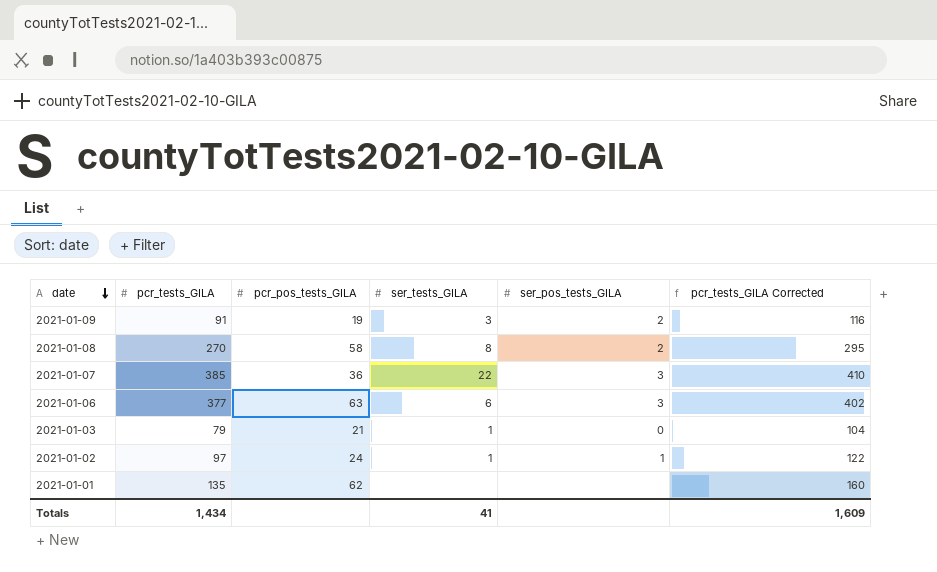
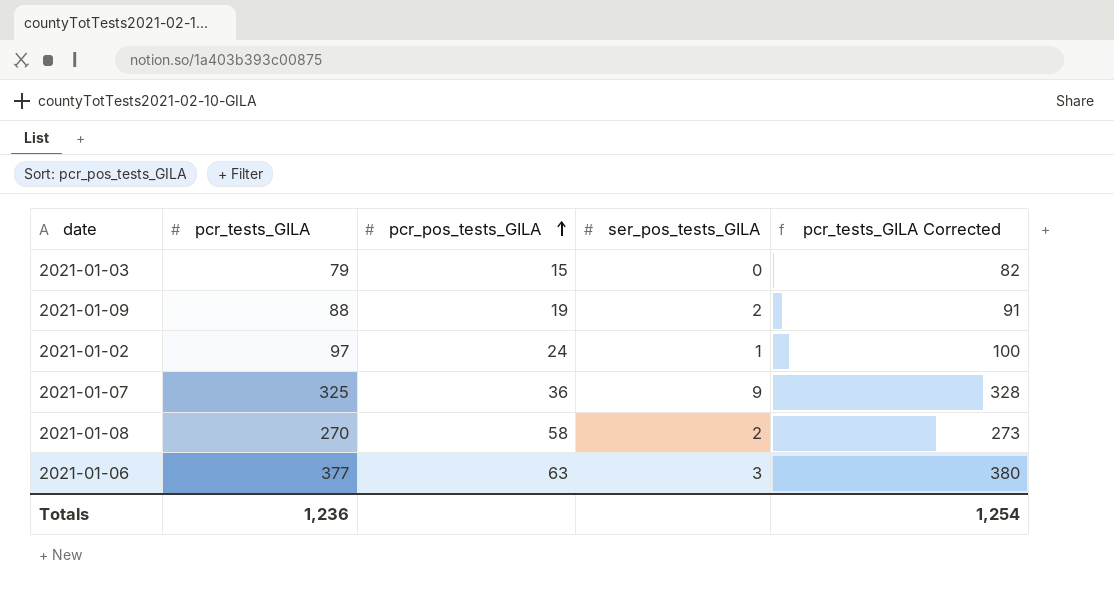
row order: date descending -> pcr_pos_tests_GILA ascending
column ser_tests_GILA | position: 4 -> none
column pcr_tests_GILA Corrected | formula: [pcr_tests_GILA] + 25 -> [pcr_tests_GILA] + 3
row 2021-01-01: 135 | 62 | none | none | 160 -> none
2021-01-03 | pcr_pos_tests_GILA: 21 -> 15
2021-01-09 | pcr_tests_GILA: 91 -> 88
2021-01-07 | pcr_tests_GILA: 385 -> 325
2021-01-07 | ser_pos_tests_GILA: 3 -> 9
Totals | pcr_tests_GILA: 1,434 -> 1,236
Totals | pcr_tests_GILA Corrected: 1,609 -> 1,254

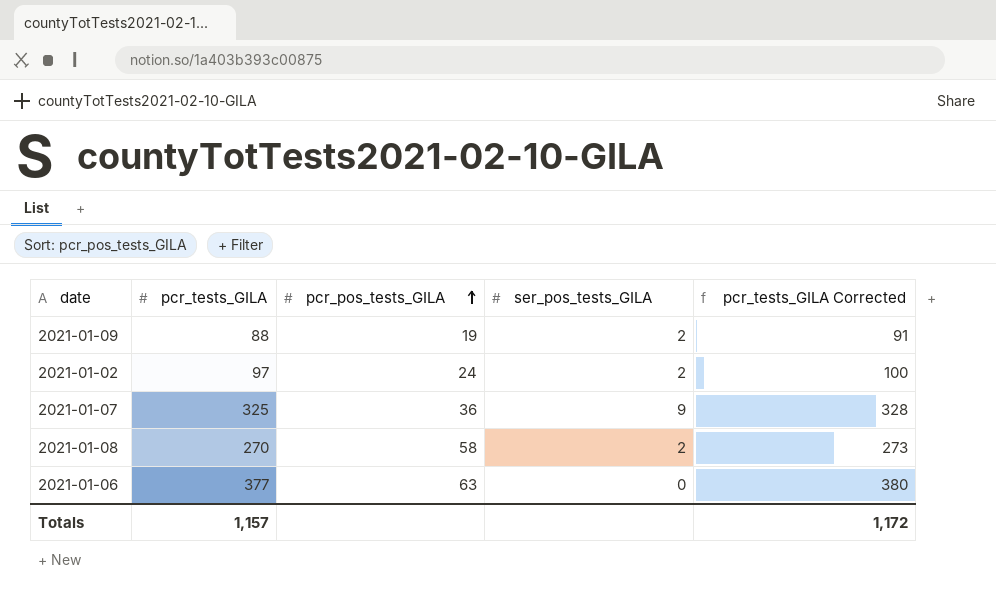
row 2021-01-03: 79 | 15 | 0 | 82 -> none
2021-01-02 | ser_pos_tests_GILA: 1 -> 2
2021-01-06 | ser_pos_tests_GILA: 3 -> 0
Totals | pcr_tests_GILA: 1,236 -> 1,157
Totals | pcr_tests_GILA Corrected: 1,254 -> 1,172

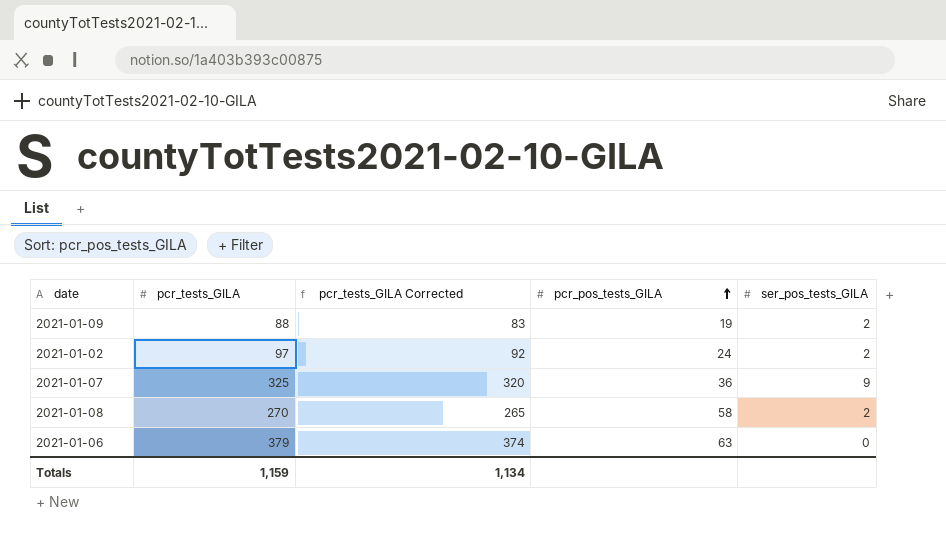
column pcr_tests_GILA Corrected | formula: [pcr_tests_GILA] + 3 -> [pcr_tests_GILA] - 5
column pcr_tests_GILA Corrected | position: 5 -> 3
2021-01-06 | pcr_tests_GILA: 377 -> 379
Totals | pcr_tests_GILA: 1,157 -> 1,159
Totals | pcr_tests_GILA Corrected: 1,172 -> 1,134

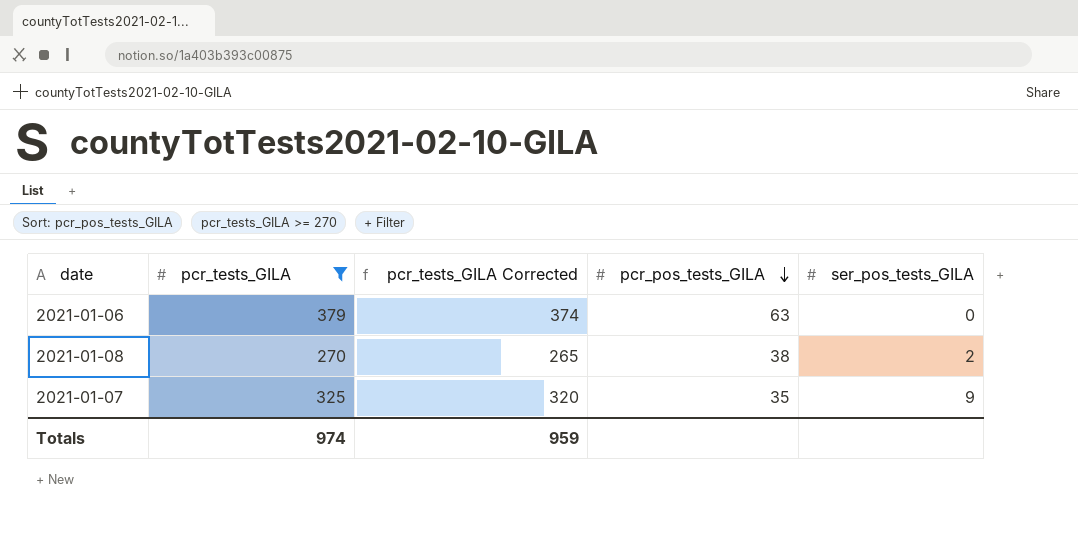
filter: none -> pcr_tests_GILA >= 270
row order: pcr_pos_tests_GILA ascending -> pcr_pos_tests_GILA descending
2021-01-08 | pcr_pos_tests_GILA: 58 -> 38
2021-01-07 | pcr_pos_tests_GILA: 36 -> 35
Totals | pcr_tests_GILA: 1,159 -> 974
Totals | pcr_tests_GILA Corrected: 1,134 -> 959

